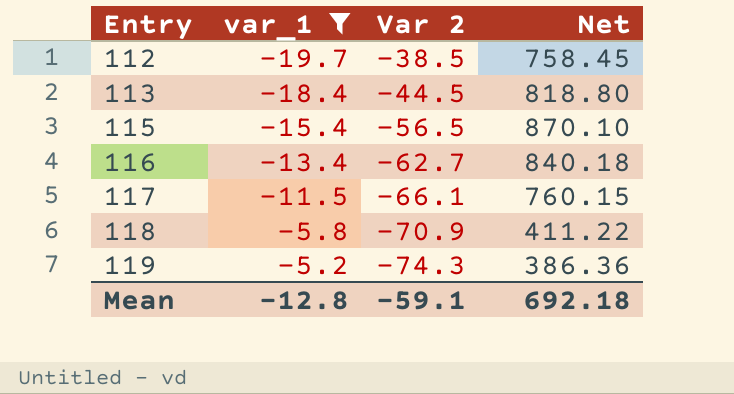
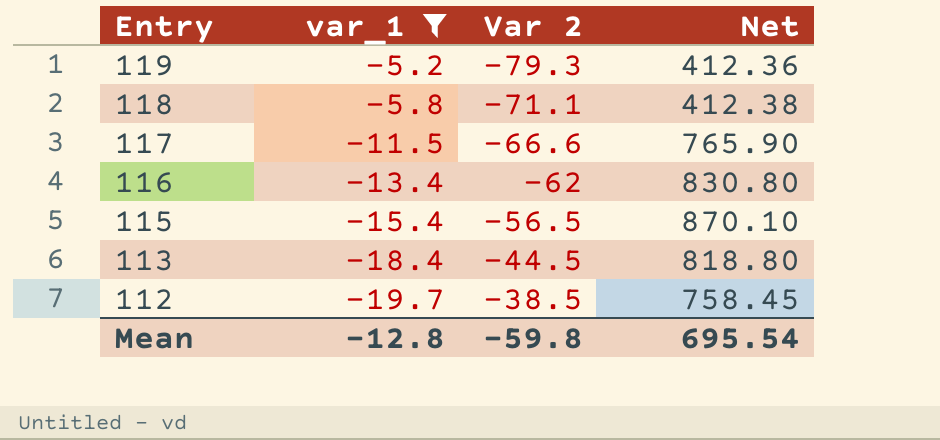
row order: Entry ascending -> Entry descending
119 | Var 2: -74.3 -> -79.3
119 | Net: 386.36 -> 412.36
118 | Var 2: -70.9 -> -71.1
118 | Net: 411.22 -> 412.38
117 | Var 2: -66.1 -> -66.6
117 | Net: 760.15 -> 765.90
116 | Var 2: -62.7 -> -62
116 | Net: 840.18 -> 830.80
Mean | Var 2: -59.1 -> -59.8
Mean | Net: 692.18 -> 695.54

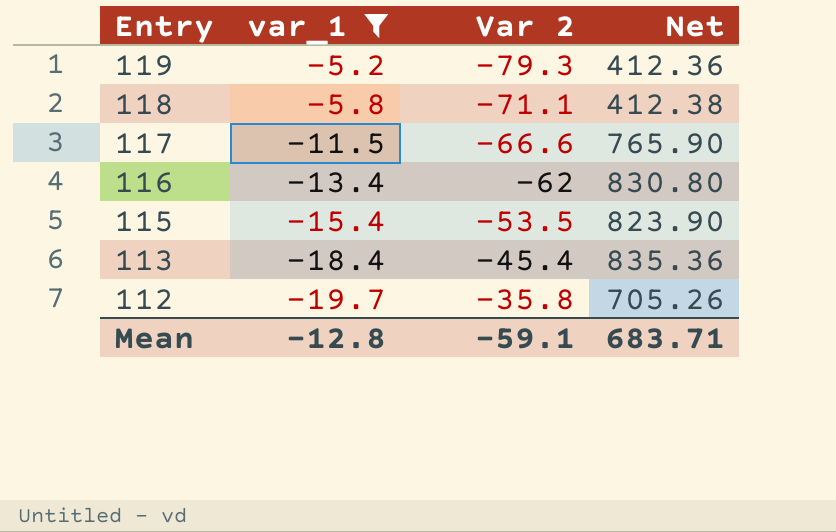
115 | Var 2: -56.5 -> -53.5
115 | Net: 870.10 -> 823.90
113 | Var 2: -44.5 -> -45.4
113 | Net: 818.80 -> 835.36
112 | Var 2: -38.5 -> -35.8
112 | Net: 758.45 -> 705.26
Mean | Var 2: -59.8 -> -59.1
Mean | Net: 695.54 -> 683.71

